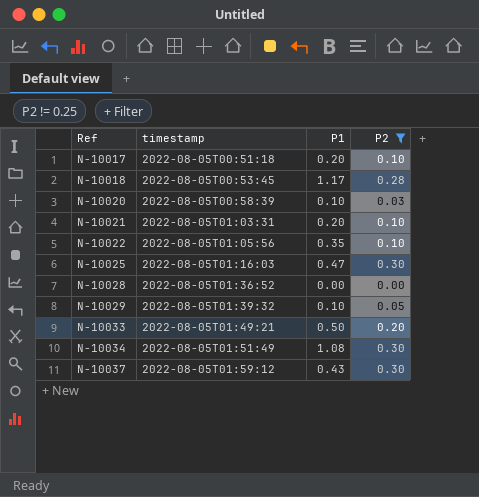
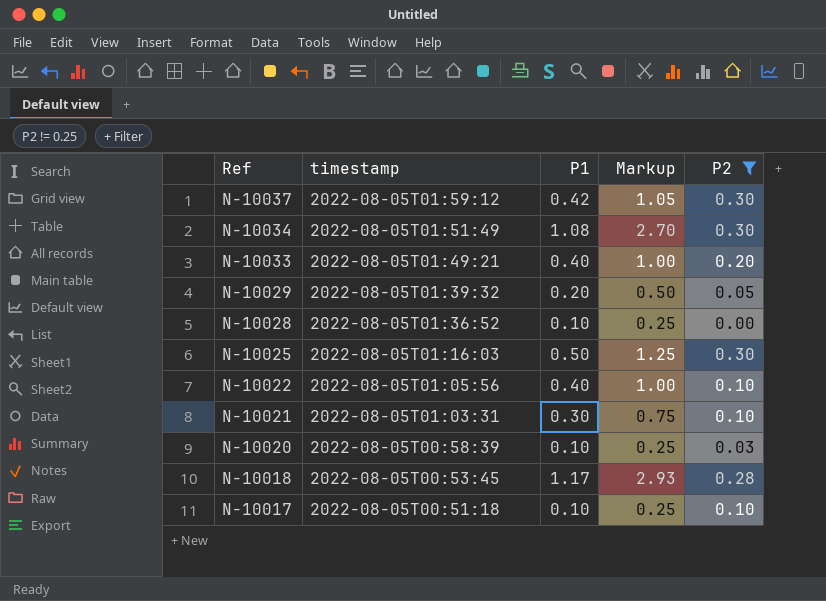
row order: Ref ascending -> Ref descending
column Markup | formula: none -> [P1] * 2.5
N-10037 | P1: 0.43 -> 0.42
N-10033 | P1: 0.50 -> 0.40
N-10029 | P1: 0.10 -> 0.20
N-10028 | P1: 0.00 -> 0.10
N-10025 | P1: 0.47 -> 0.50
N-10022 | P1: 0.35 -> 0.40
N-10021 | P1: 0.20 -> 0.30
N-10017 | P1: 0.20 -> 0.10

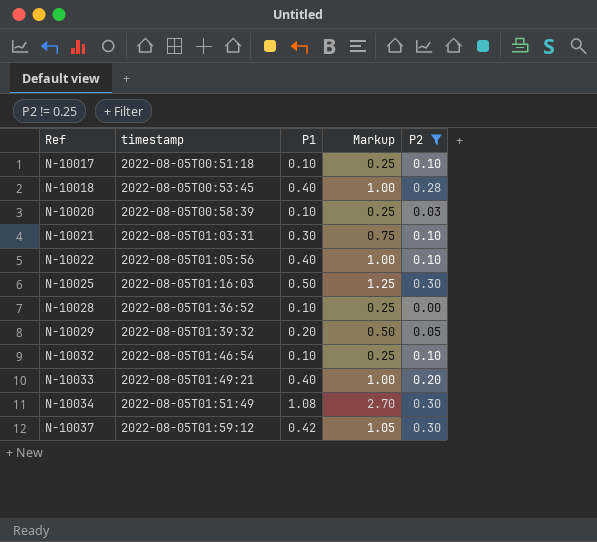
row order: Ref descending -> Ref ascending
N-10018 | P1: 1.17 -> 0.40
N-10018 | Markup: 2.93 -> 1.00
row N-10032: none -> 2022-08-05T01:46:54 | 0.10 | 0.25 | 0.10

